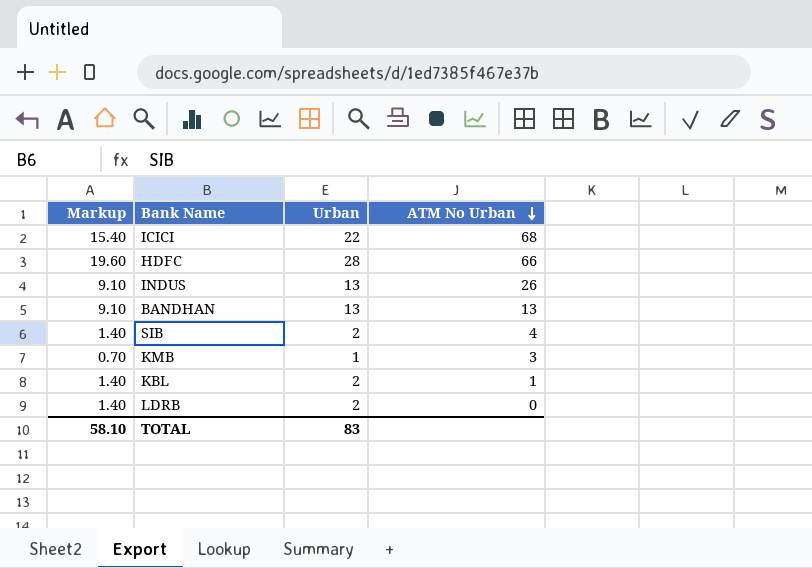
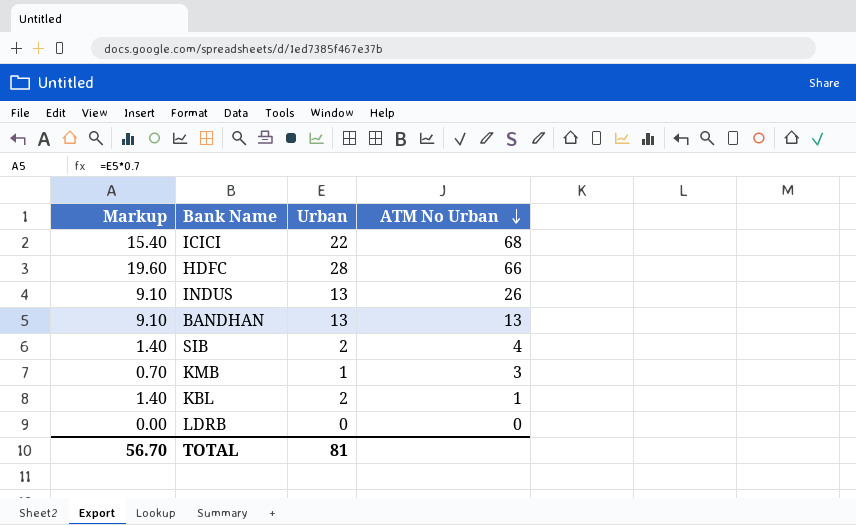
LDRB | Markup: 1.40 -> 0.00
LDRB | Urban: 2 -> 0
TOTAL | Markup: 58.10 -> 56.70
TOTAL | Urban: 83 -> 81

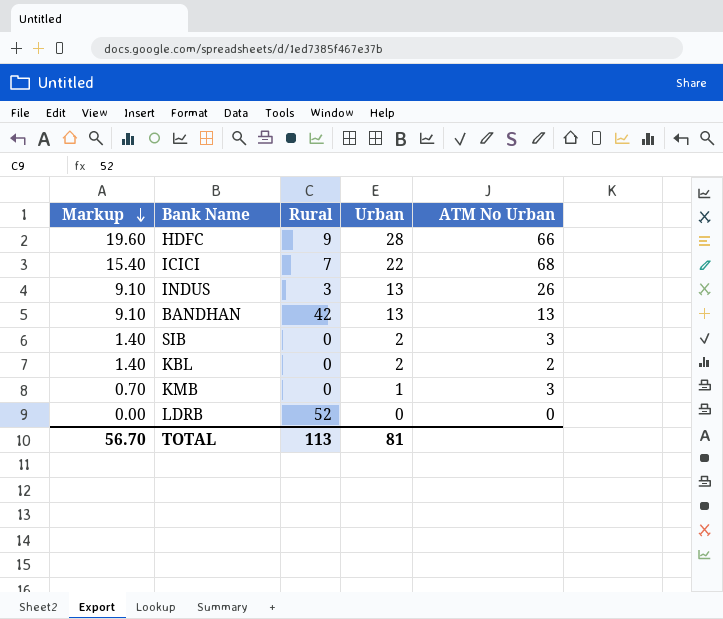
row order: ATM No Urban descending -> Markup descending
column Rural | position: none -> 3
SIB | ATM No Urban: 4 -> 3
KBL | ATM No Urban: 1 -> 2

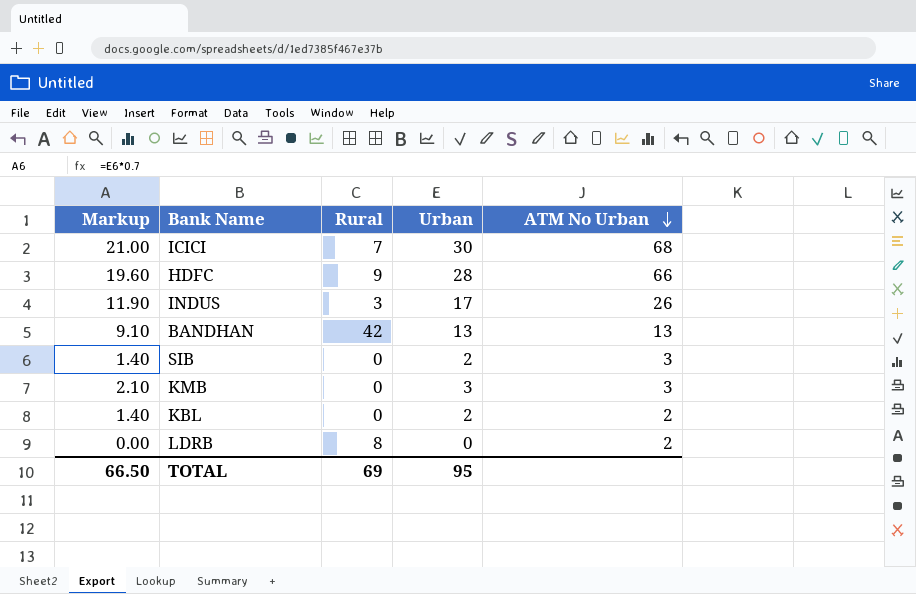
row order: Markup descending -> ATM No Urban descending
ICICI | Markup: 15.40 -> 21.00
ICICI | Urban: 22 -> 30
INDUS | Markup: 9.10 -> 11.90
INDUS | Urban: 13 -> 17
KMB | Markup: 0.70 -> 2.10
KMB | Urban: 1 -> 3
LDRB | Rural: 52 -> 8
LDRB | ATM No Urban: 0 -> 2
TOTAL | Markup: 56.70 -> 66.50
TOTAL | Rural: 113 -> 69
TOTAL | Urban: 81 -> 95

